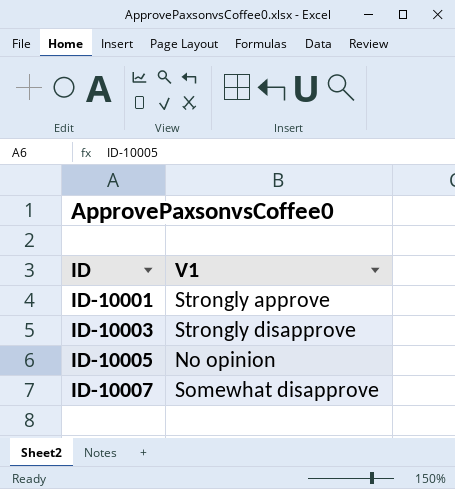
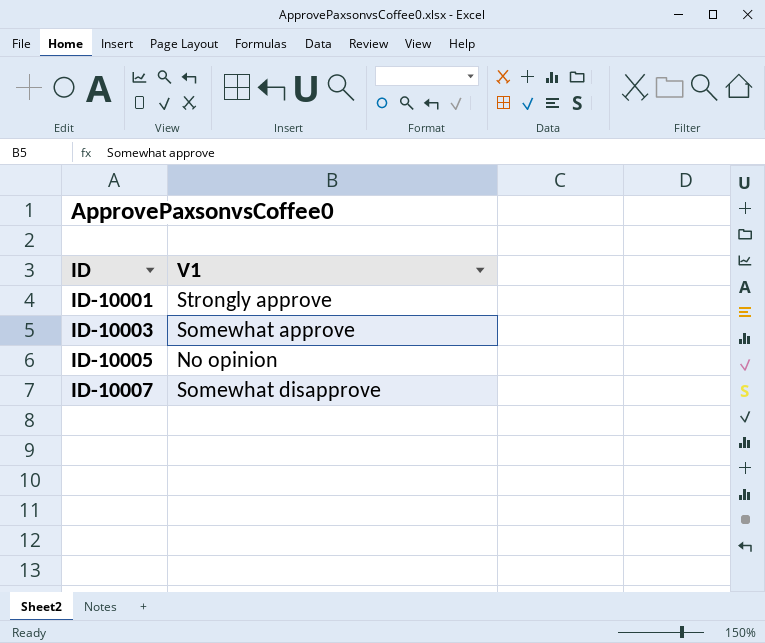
ID-10003 | V1: Strongly disapprove -> Somewhat approve

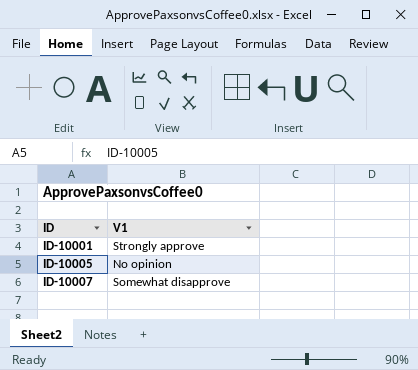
row ID-10003: Somewhat approve -> none

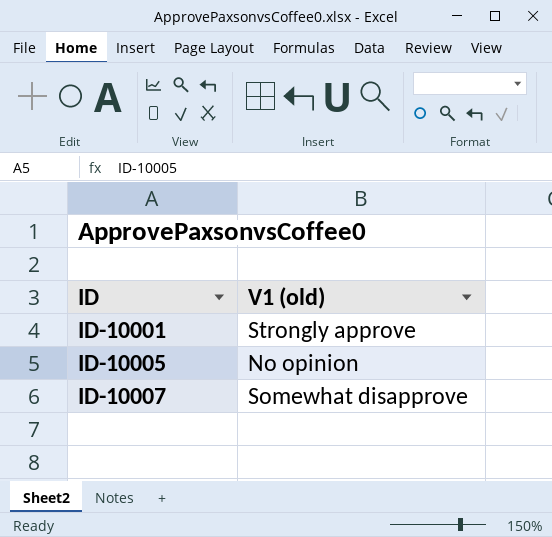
column name: V1 -> V1 (old)

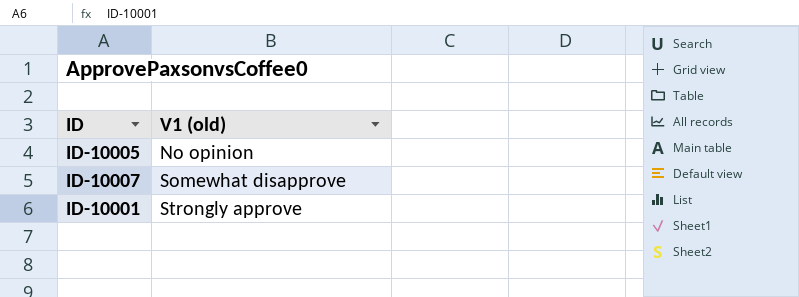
row order: ID ascending -> V1 (old) ascending

